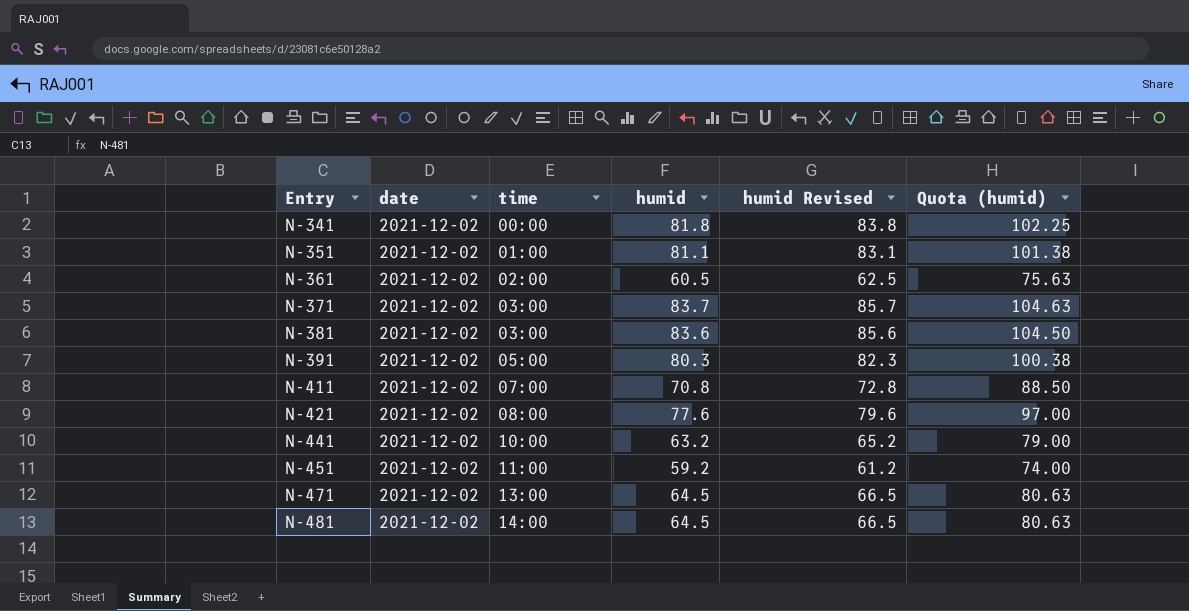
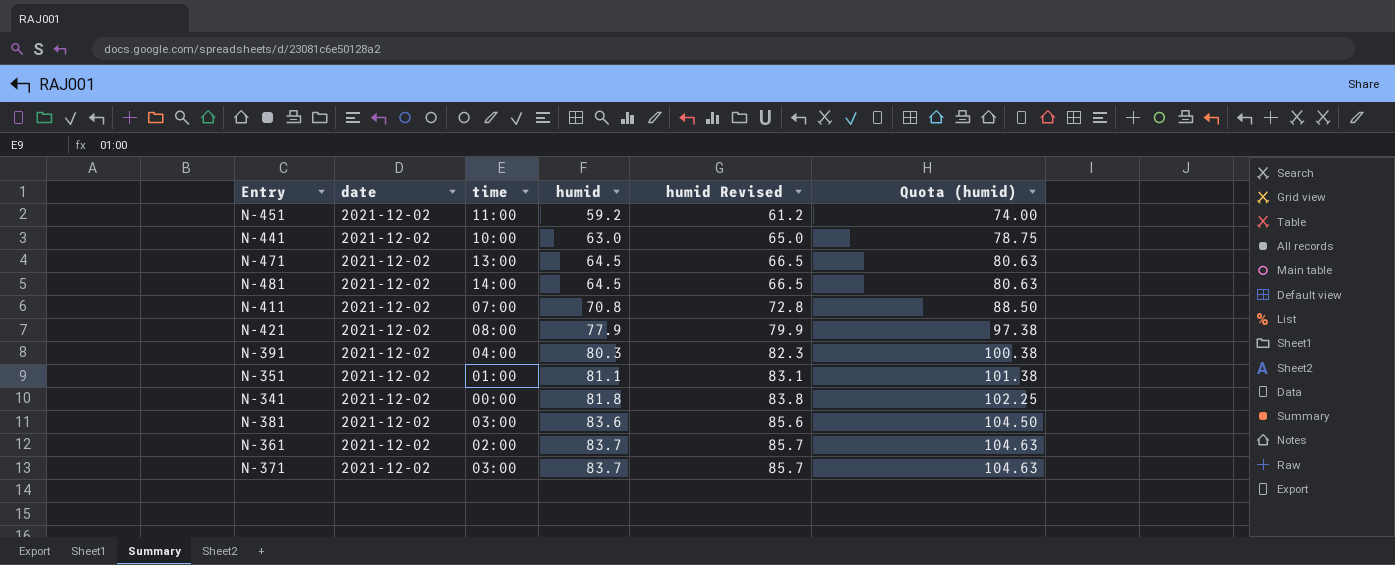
row order: Entry ascending -> humid ascending
N-441 | humid: 63.2 -> 63.0
N-441 | humid Revised: 65.2 -> 65.0
N-441 | Quota (humid): 79.00 -> 78.75
N-421 | humid: 77.6 -> 77.9
N-421 | humid Revised: 79.6 -> 79.9
N-421 | Quota (humid): 97.00 -> 97.38
N-391 | time: 05:00 -> 04:00
N-361 | humid: 60.5 -> 83.7
N-361 | humid Revised: 62.5 -> 85.7
N-361 | Quota (humid): 75.63 -> 104.63

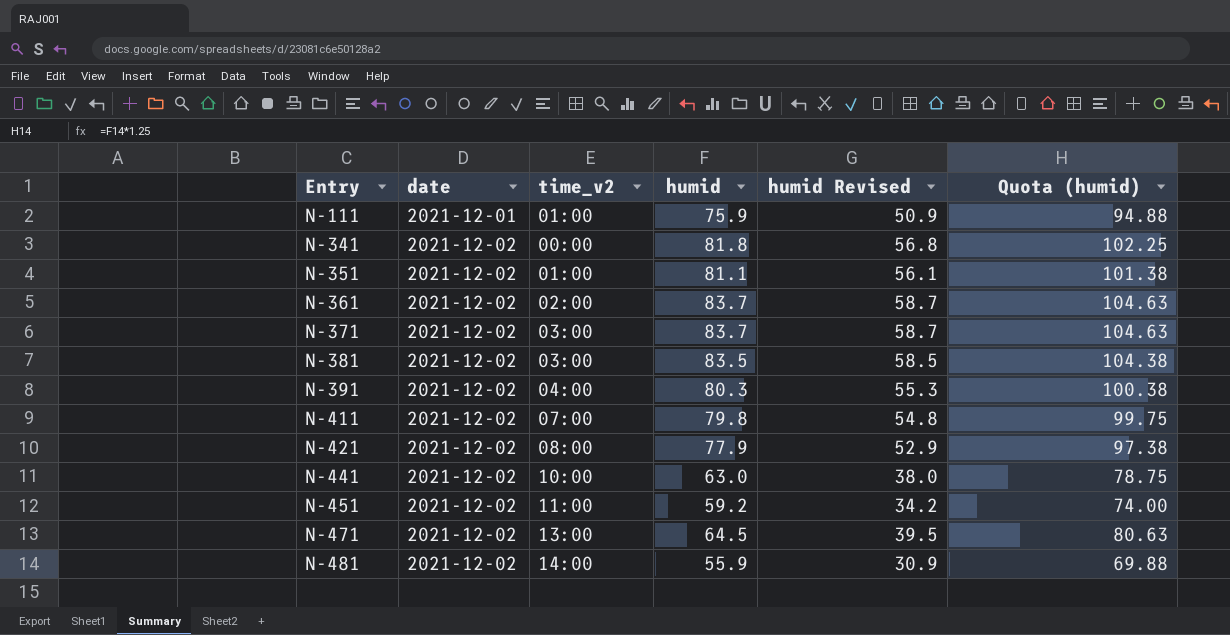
row order: humid ascending -> Entry ascending
column name: time -> time_v2
column humid Revised | formula: [humid] + 2 -> [humid] - 25
row N-111: none -> 2021-12-01 | 01:00 | 75.9 | 50.9 | 94.88
N-381 | humid: 83.6 -> 83.5
N-381 | Quota (humid): 104.50 -> 104.38
N-411 | humid: 70.8 -> 79.8
N-411 | Quota (humid): 88.50 -> 99.75
N-481 | humid: 64.5 -> 55.9
N-481 | Quota (humid): 80.63 -> 69.88

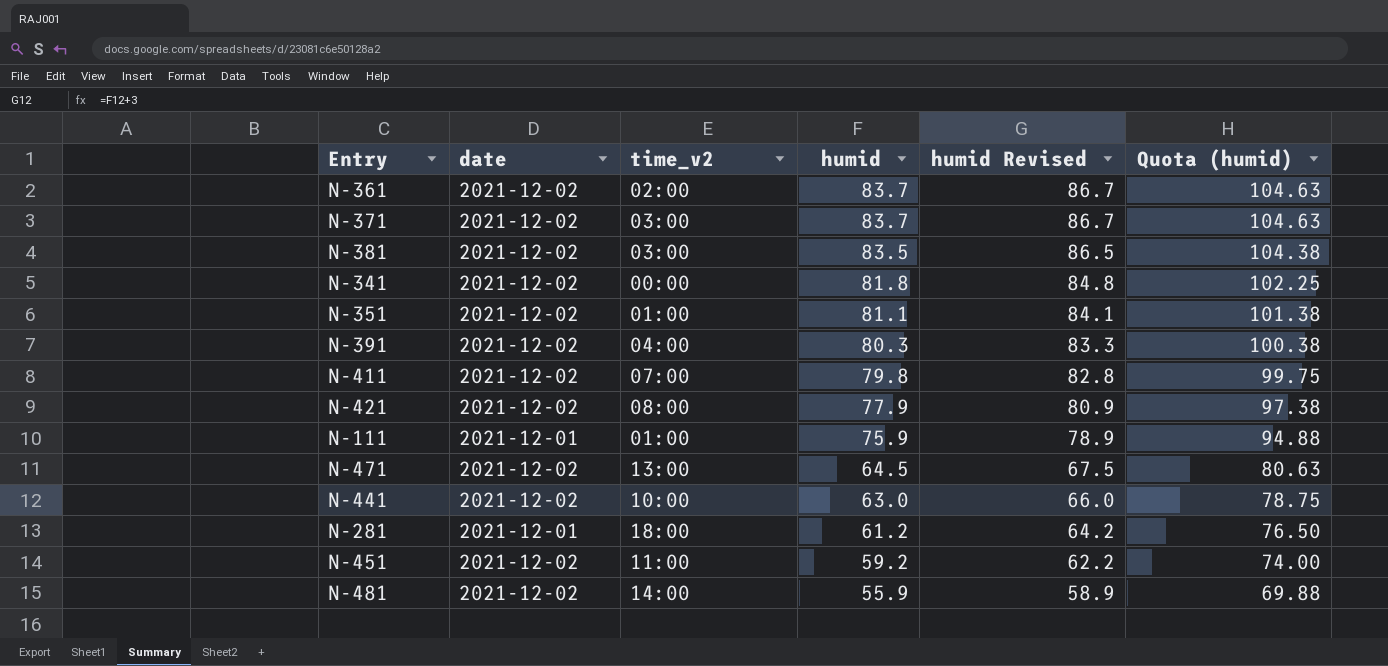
row order: Entry ascending -> humid descending
column humid Revised | formula: [humid] - 25 -> [humid] + 3
row N-281: none -> 2021-12-01 | 18:00 | 61.2 | 64.2 | 76.50

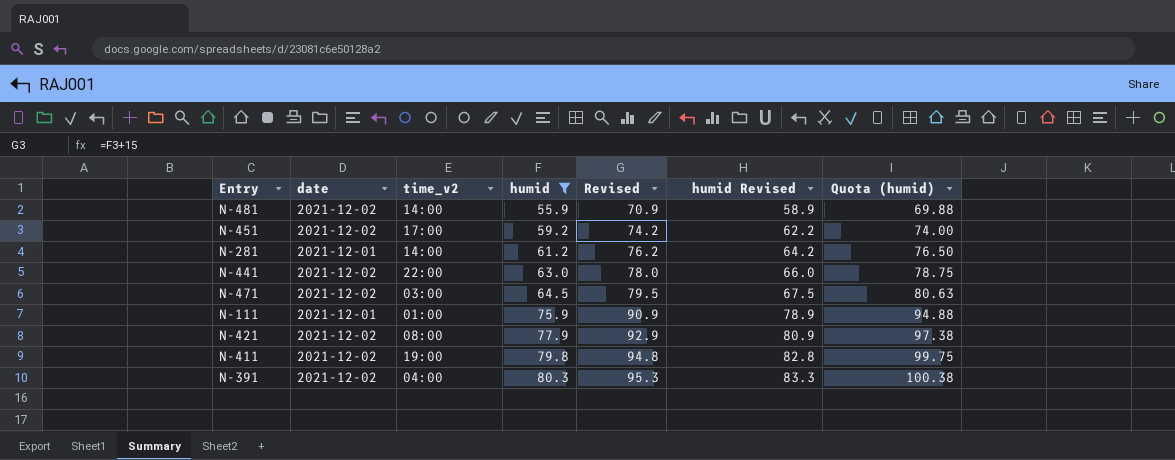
filter: none -> humid <= 80.3
row order: humid descending -> humid ascending
column Revised | formula: none -> [humid] + 15
N-451 | time_v2: 11:00 -> 17:00
N-281 | time_v2: 18:00 -> 14:00
N-441 | time_v2: 10:00 -> 22:00
N-471 | time_v2: 13:00 -> 03:00
N-411 | time_v2: 07:00 -> 19:00

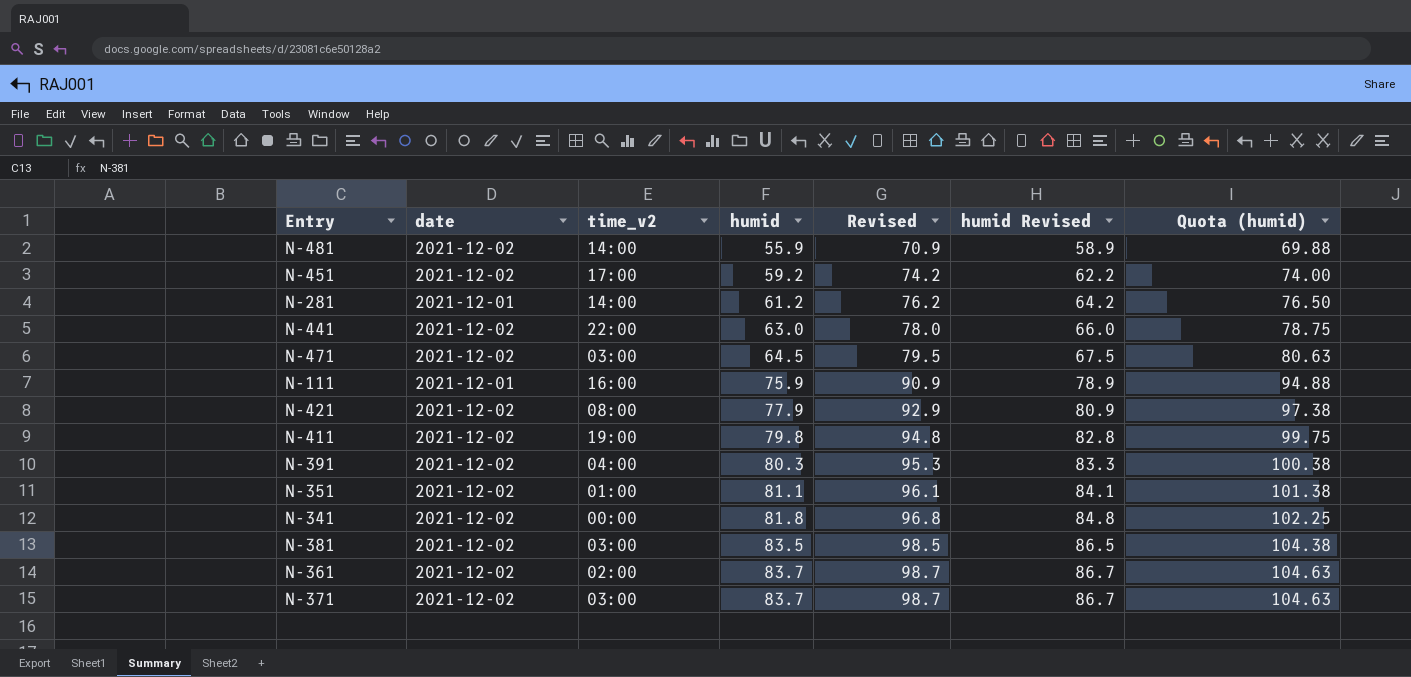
filter: humid <= 80.3 -> none
N-111 | time_v2: 01:00 -> 16:00

